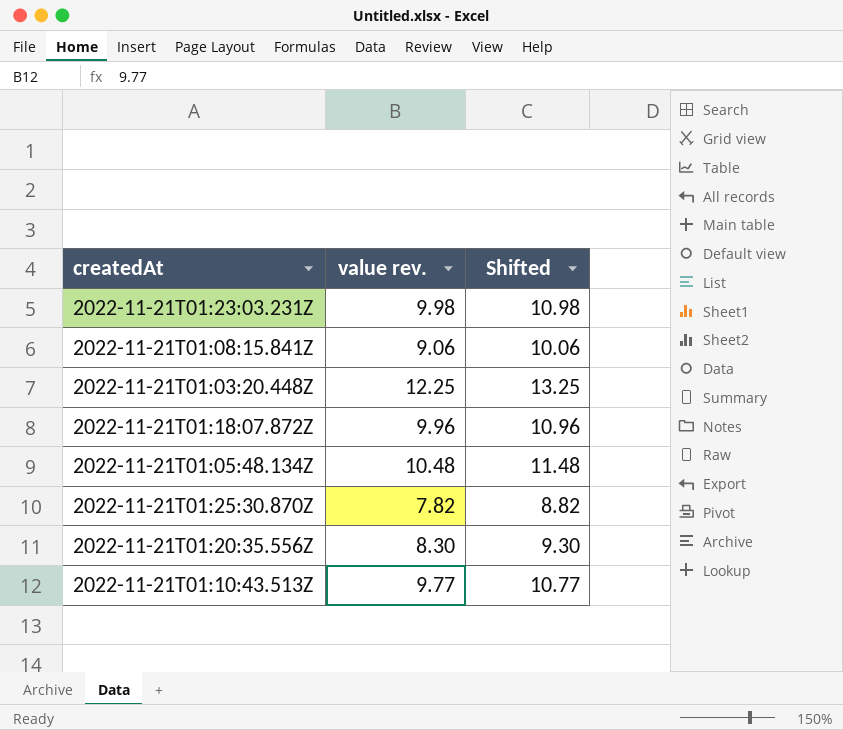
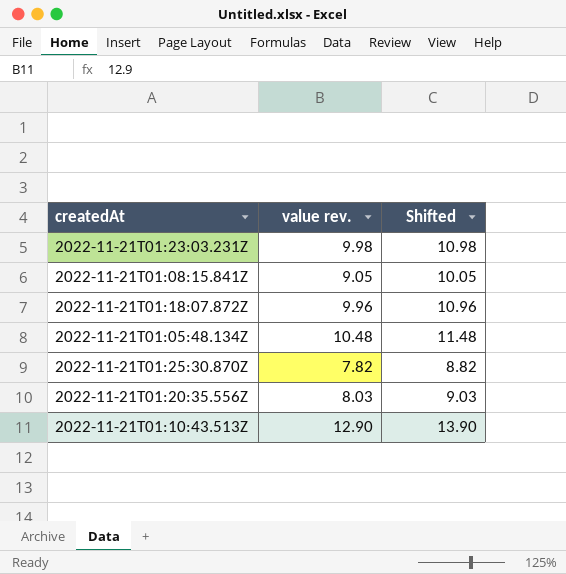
row 2022-11-21T01:03:20.448Z: 12.25 | 13.25 -> none
2022-11-21T01:08:15.841Z | value rev.: 9.06 -> 9.05
2022-11-21T01:08:15.841Z | Shifted: 10.06 -> 10.05
2022-11-21T01:20:35.556Z | value rev.: 8.30 -> 8.03
2022-11-21T01:20:35.556Z | Shifted: 9.30 -> 9.03
2022-11-21T01:10:43.513Z | value rev.: 9.77 -> 12.90
2022-11-21T01:10:43.513Z | Shifted: 10.77 -> 13.90

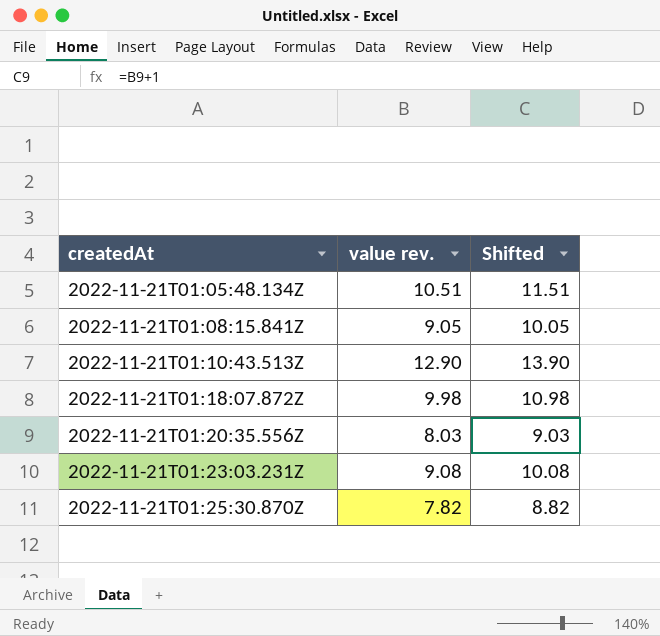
row order: none -> createdAt ascending
2022-11-21T01:05:48.134Z | value rev.: 10.48 -> 10.51
2022-11-21T01:05:48.134Z | Shifted: 11.48 -> 11.51
2022-11-21T01:18:07.872Z | value rev.: 9.96 -> 9.98
2022-11-21T01:18:07.872Z | Shifted: 10.96 -> 10.98
2022-11-21T01:23:03.231Z | value rev.: 9.98 -> 9.08
2022-11-21T01:23:03.231Z | Shifted: 10.98 -> 10.08

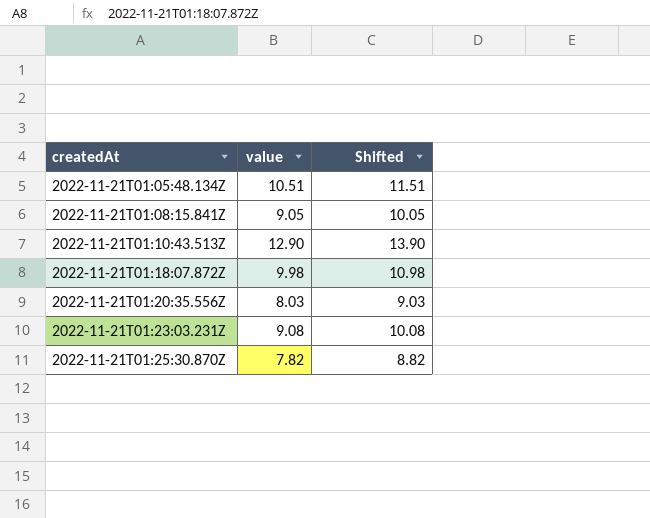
column name: value rev. -> value

